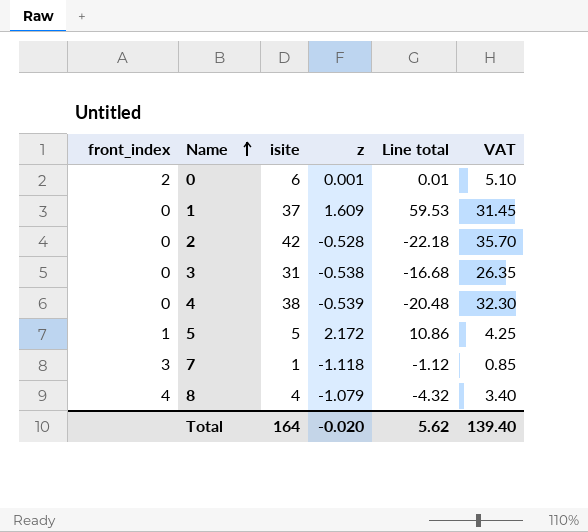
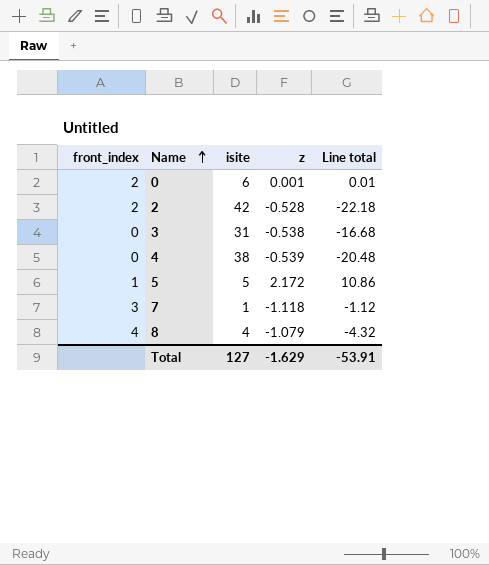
column VAT | formula: [isite] * 0.85 -> none
row 1: 0 | 37 | 1.609 | 59.53 | 31.45 -> none
2 | front_index: 0 -> 2
Total | isite: 164 -> 127
Total | z: -0.020 -> -1.629
Total | Line total: 5.62 -> -53.91

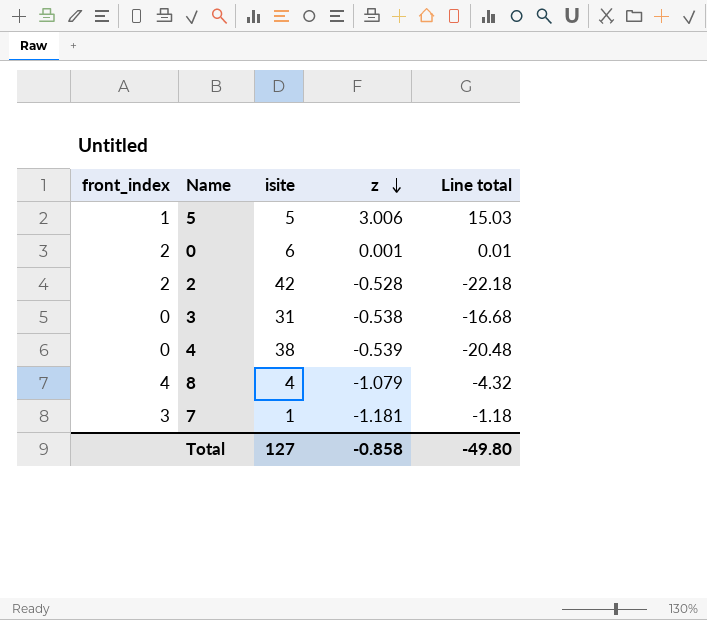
row order: Name ascending -> z descending
5 | z: 2.172 -> 3.006
5 | Line total: 10.86 -> 15.03
7 | z: -1.118 -> -1.181
7 | Line total: -1.12 -> -1.18
Total | z: -1.629 -> -0.858
Total | Line total: -53.91 -> -49.80

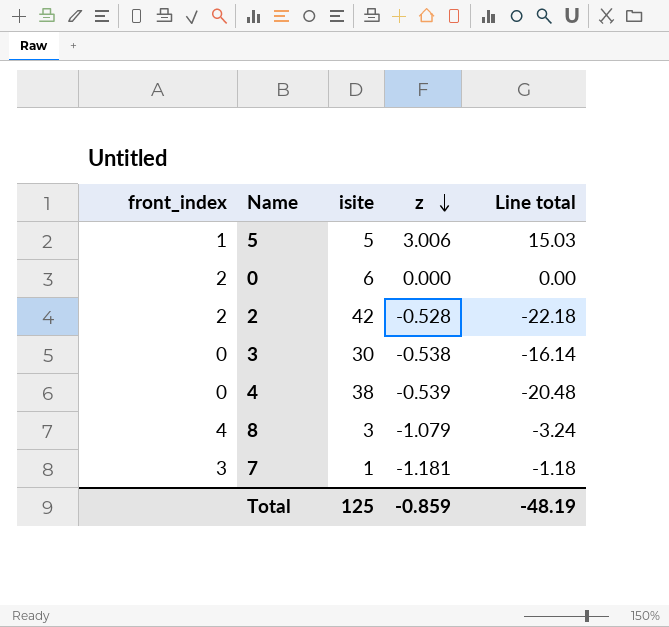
0 | z: 0.001 -> 0.000
0 | Line total: 0.01 -> 0.00
3 | isite: 31 -> 30
3 | Line total: -16.68 -> -16.14
8 | isite: 4 -> 3
8 | Line total: -4.32 -> -3.24
Total | isite: 127 -> 125
Total | z: -0.858 -> -0.859
Total | Line total: -49.80 -> -48.19

